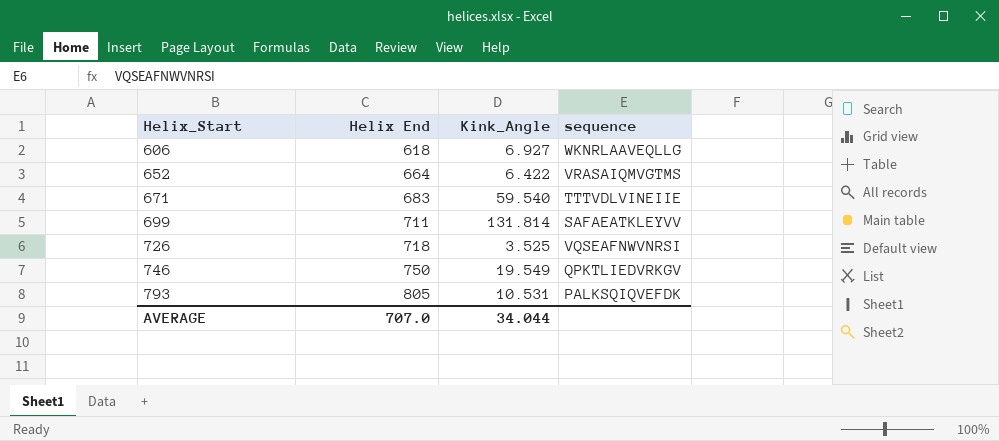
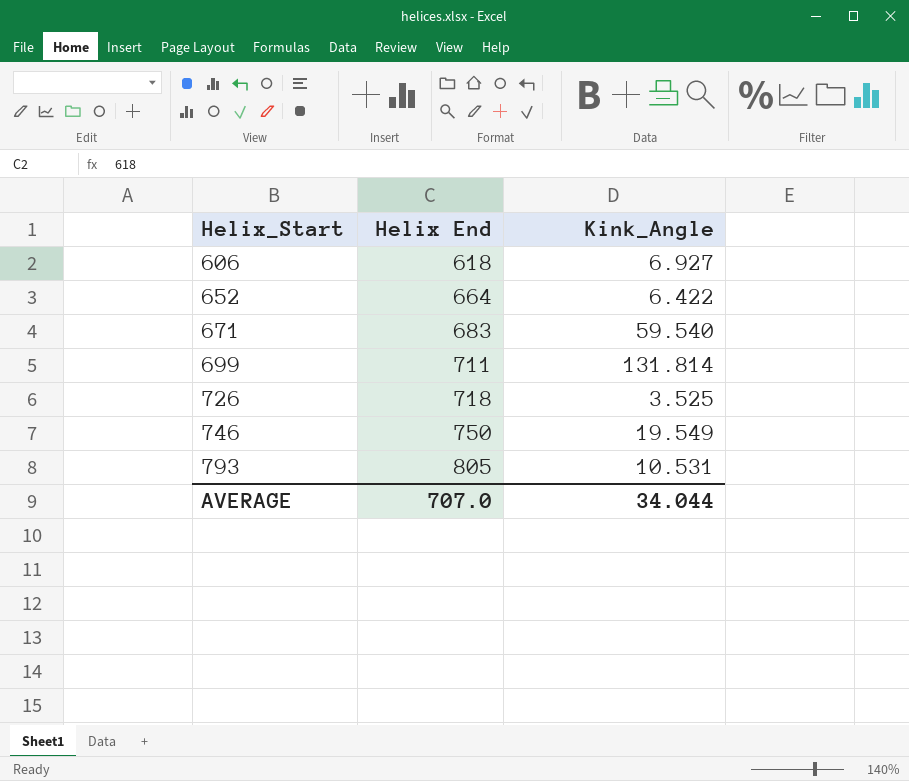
column sequence | position: 4 -> none

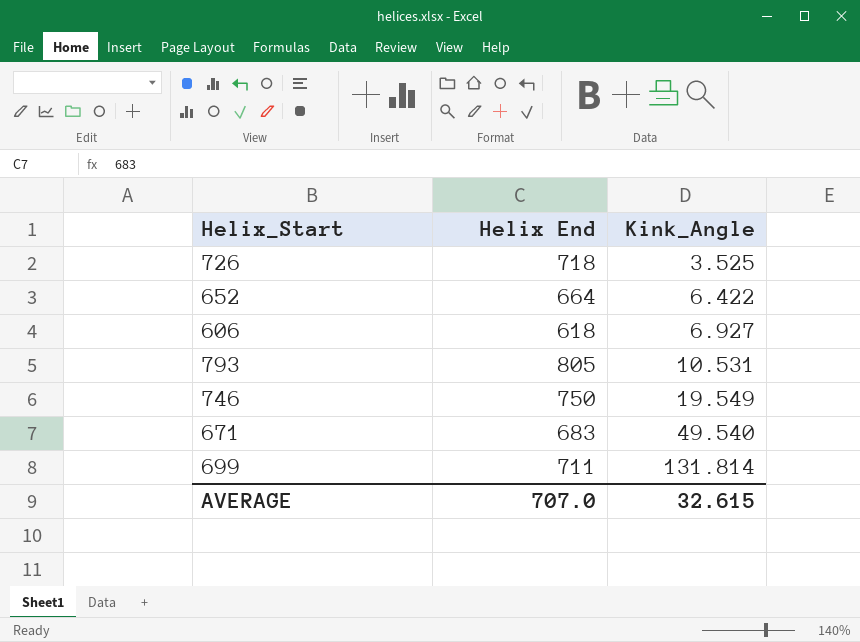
row order: Helix_Start ascending -> Kink_Angle ascending
671 | Kink_Angle: 59.540 -> 49.540
AVERAGE | Kink_Angle: 34.044 -> 32.615

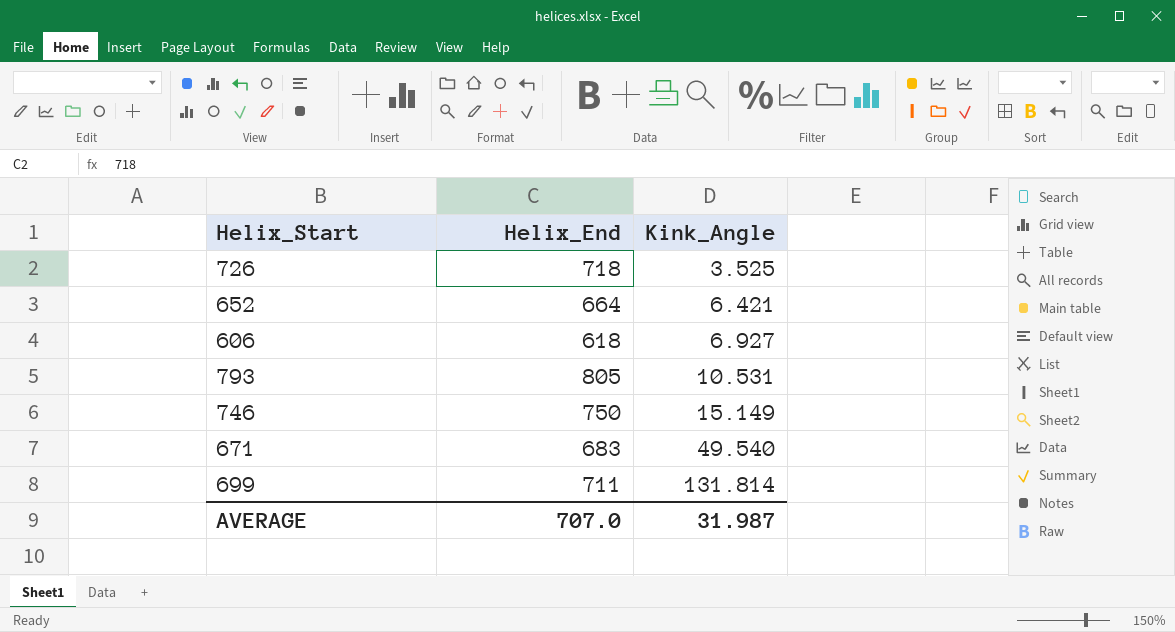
column name: Helix End -> Helix_End
652 | Kink_Angle: 6.422 -> 6.421
746 | Kink_Angle: 19.549 -> 15.149
AVERAGE | Kink_Angle: 32.615 -> 31.987

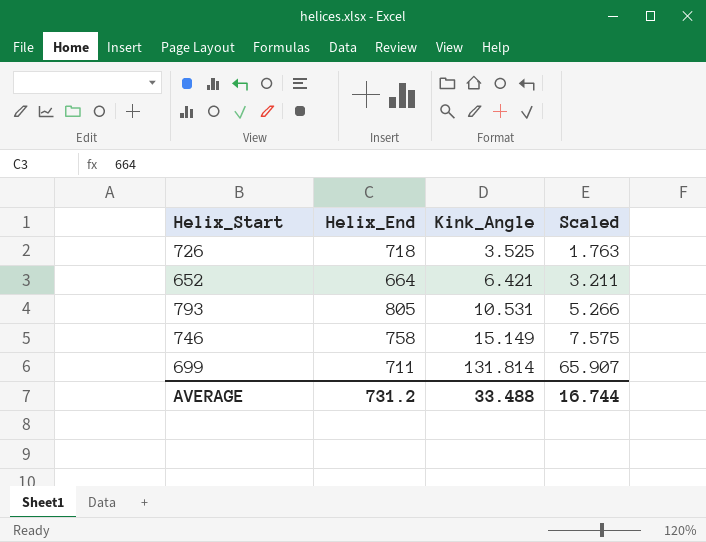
column Scaled | formula: none -> [Kink_Angle] * 0.5
row 606: 618 | 6.927 -> none
row 671: 683 | 49.540 -> none
746 | Helix_End: 750 -> 758
AVERAGE | Helix_End: 707.0 -> 731.2
AVERAGE | Kink_Angle: 31.987 -> 33.488

